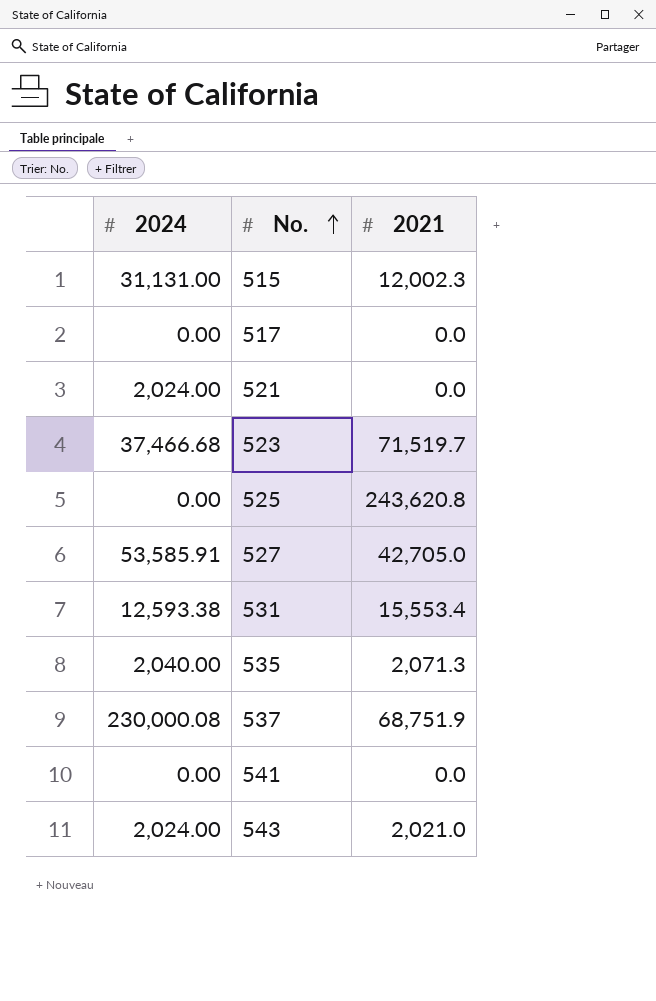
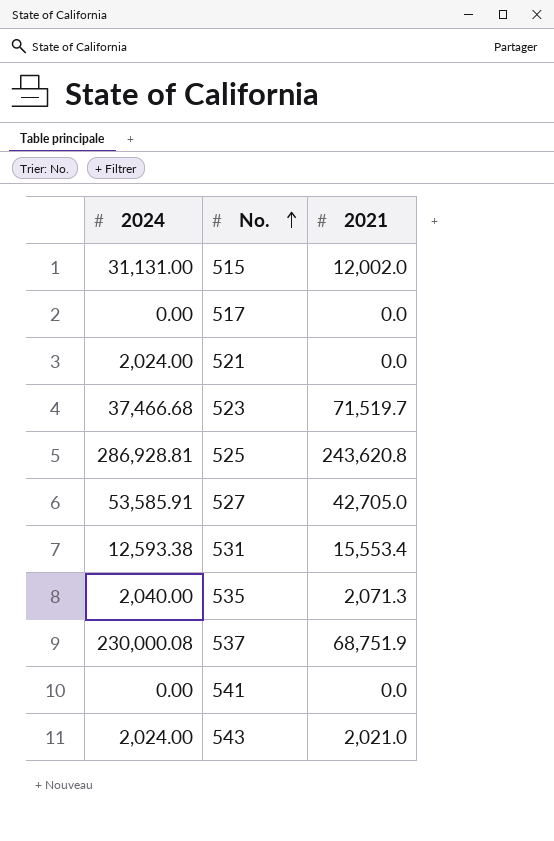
515 | 2021: 12,002.3 -> 12,002.0
525 | 2024: 0.00 -> 286,928.81

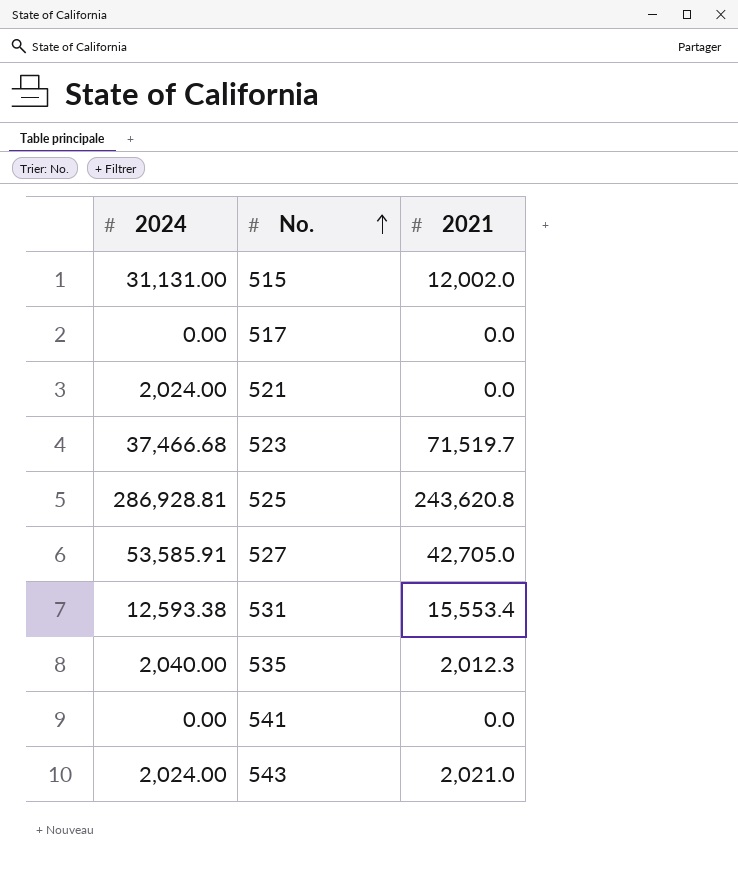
row 537: 230,000.08 | 68,751.9 -> none
535 | 2021: 2,071.3 -> 2,012.3

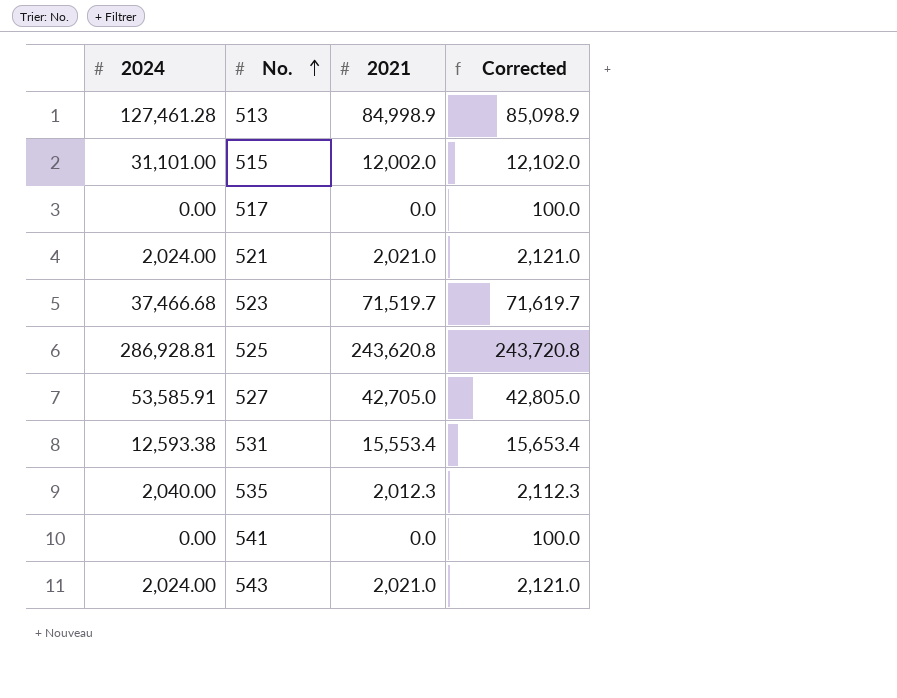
column Corrected | formula: none -> [2021] + 100
row 513: none -> 127,461.28 | 84,998.9 | 85,098.9
515 | 2024: 31,131.00 -> 31,101.00
521 | 2021: 0.0 -> 2,021.0

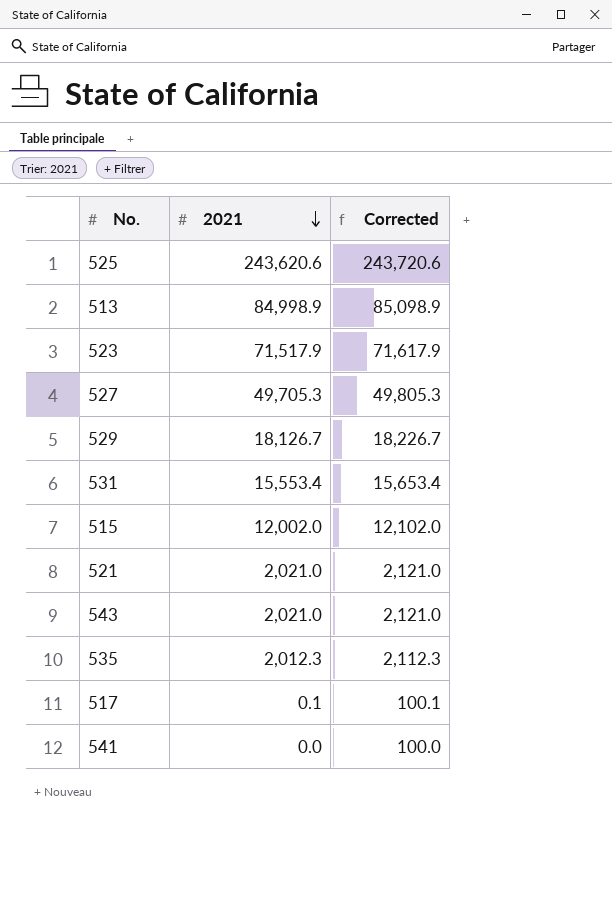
row order: No. ascending -> 2021 descending
column 2024 | position: 1 -> none
525 | 2021: 243,620.8 -> 243,620.6
525 | Corrected: 243,720.8 -> 243,720.6
523 | 2021: 71,519.7 -> 71,517.9
523 | Corrected: 71,619.7 -> 71,617.9
527 | 2021: 42,705.0 -> 49,705.3
527 | Corrected: 42,805.0 -> 49,805.3
row 529: none -> 18,126.7 | 18,226.7
517 | 2021: 0.0 -> 0.1
517 | Corrected: 100.0 -> 100.1

